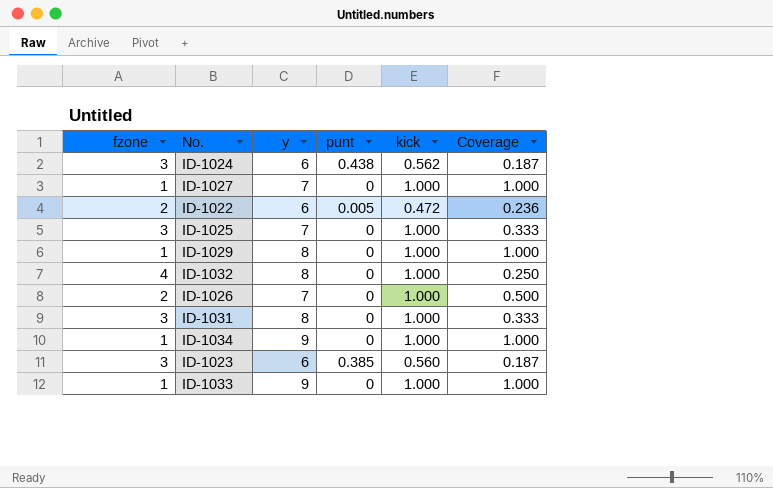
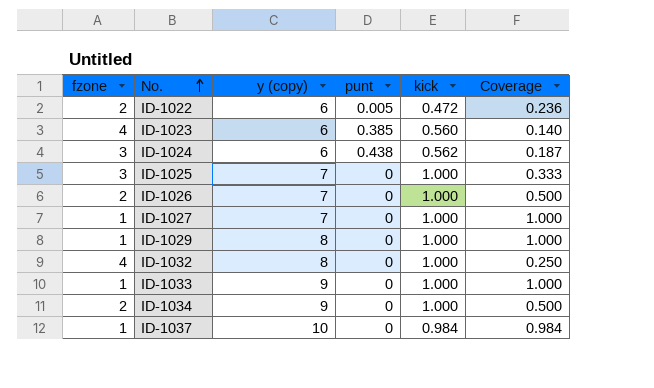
row order: none -> No. ascending
column name: y -> y (copy)
row ID-1031: 3 | 8 | 0 | 1.000 | 0.333 -> none
ID-1023 | fzone: 3 -> 4
ID-1023 | Coverage: 0.187 -> 0.140
ID-1034 | fzone: 1 -> 2
ID-1034 | Coverage: 1.000 -> 0.500
row ID-1037: none -> 1 | 10 | 0 | 0.984 | 0.984

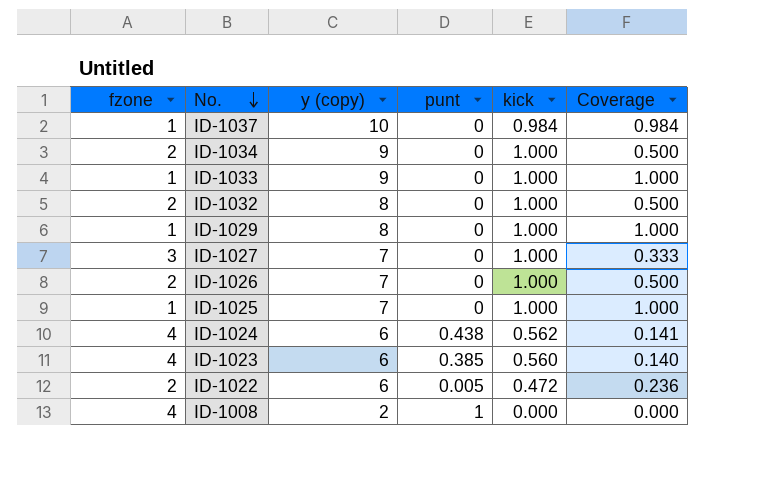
row order: No. ascending -> No. descending
ID-1032 | fzone: 4 -> 2
ID-1032 | Coverage: 0.250 -> 0.500
ID-1027 | fzone: 1 -> 3
ID-1027 | Coverage: 1.000 -> 0.333
ID-1025 | fzone: 3 -> 1
ID-1025 | Coverage: 0.333 -> 1.000
ID-1024 | fzone: 3 -> 4
ID-1024 | Coverage: 0.187 -> 0.141
row ID-1008: none -> 4 | 2 | 1 | 0.000 | 0.000

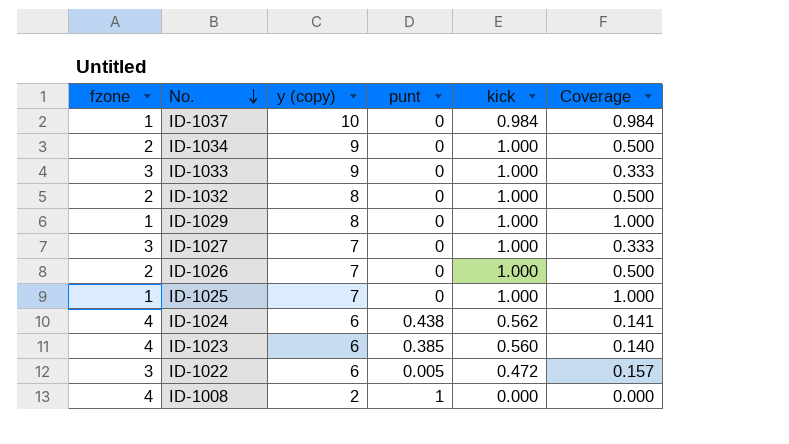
ID-1033 | fzone: 1 -> 3
ID-1033 | Coverage: 1.000 -> 0.333
ID-1022 | fzone: 2 -> 3
ID-1022 | Coverage: 0.236 -> 0.157

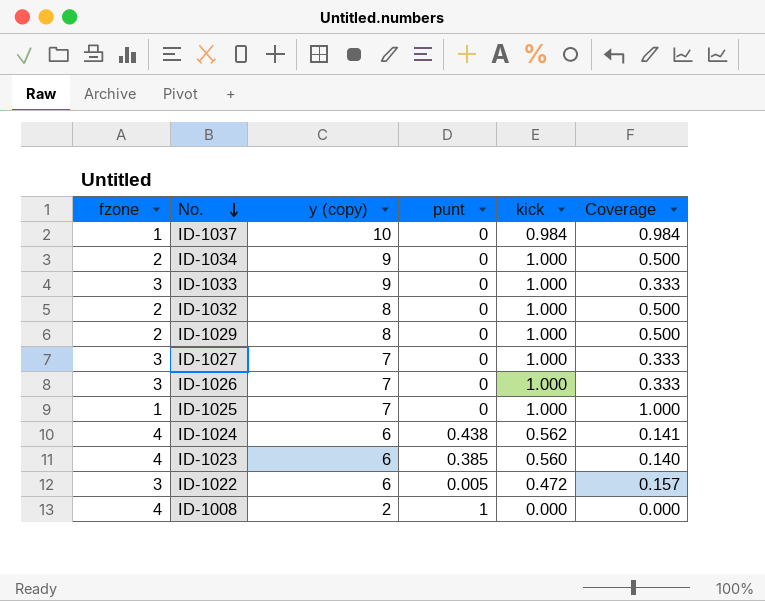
ID-1029 | fzone: 1 -> 2
ID-1029 | Coverage: 1.000 -> 0.500
ID-1026 | fzone: 2 -> 3
ID-1026 | Coverage: 0.500 -> 0.333

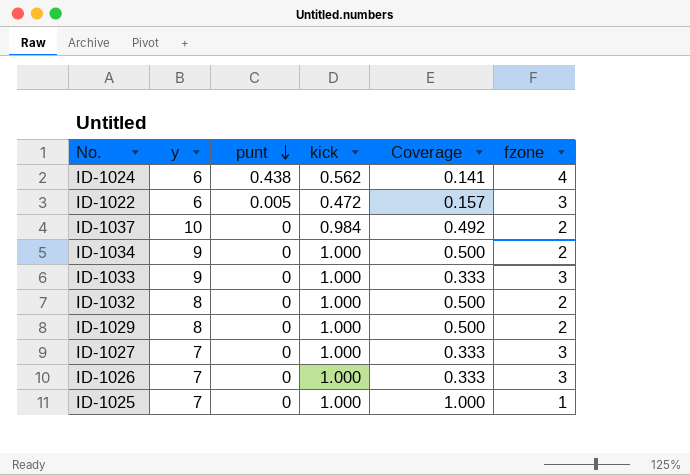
row order: No. descending -> punt descending
column name: y (copy) -> y
column fzone | position: 1 -> 6
row ID-1023: 4 | 6 | 0.385 | 0.560 | 0.140 -> none
row ID-1008: 4 | 2 | 1 | 0.000 | 0.000 -> none
ID-1037 | Coverage: 0.984 -> 0.492
ID-1037 | fzone: 1 -> 2

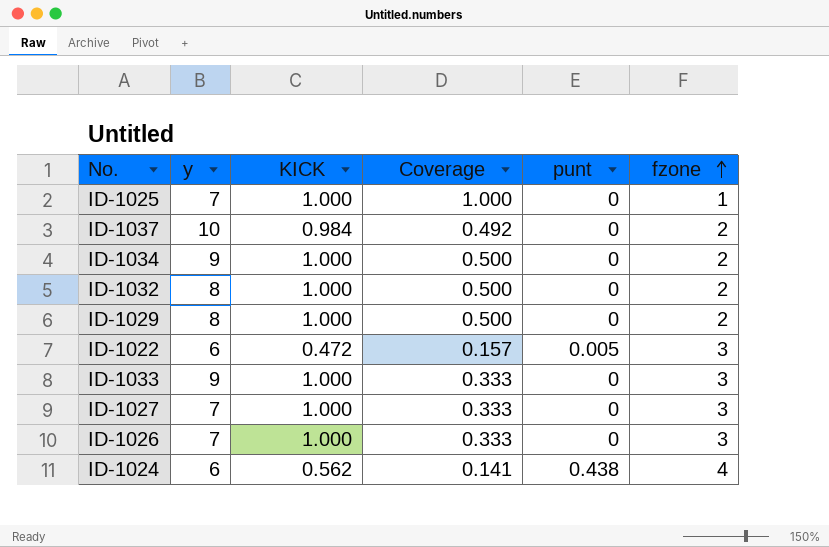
row order: punt descending -> fzone ascending
column name: kick -> KICK
column punt | position: 3 -> 5

